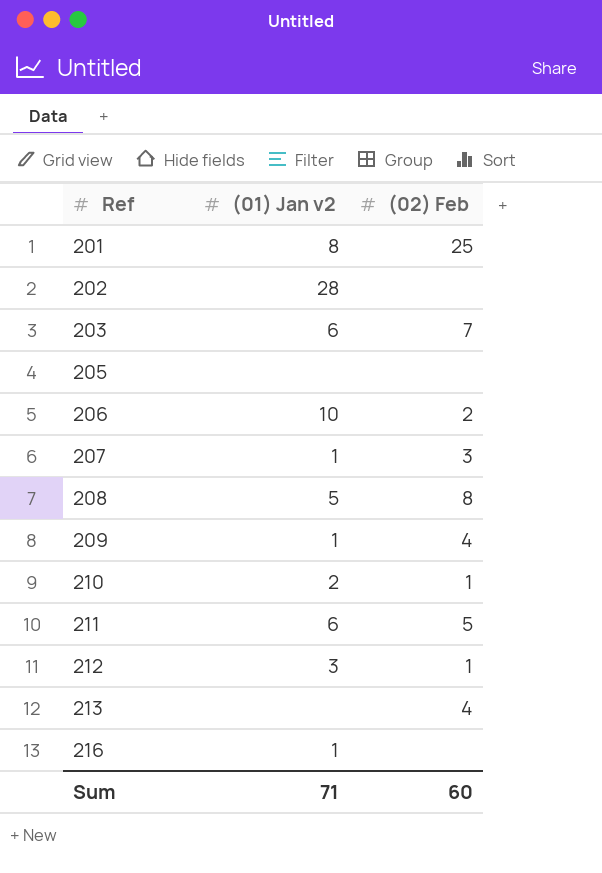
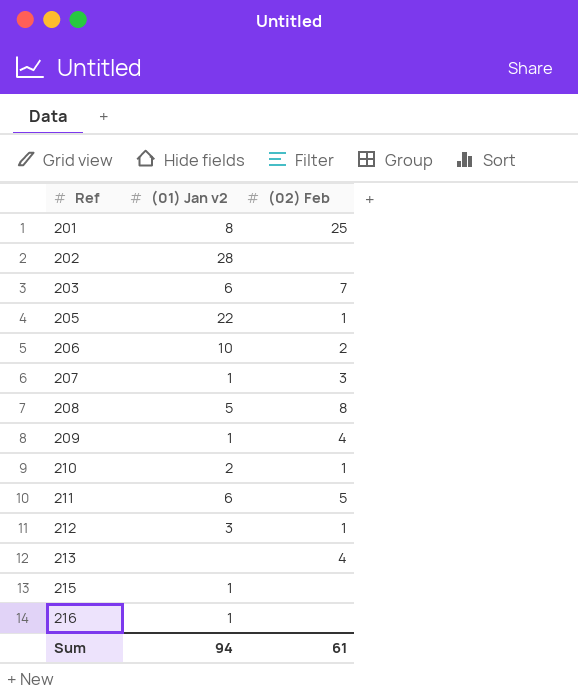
205 | (01) Jan v2: none -> 22
205 | (02) Feb: none -> 1
row 215: none -> 1 | none
Sum | (01) Jan v2: 71 -> 94
Sum | (02) Feb: 60 -> 61

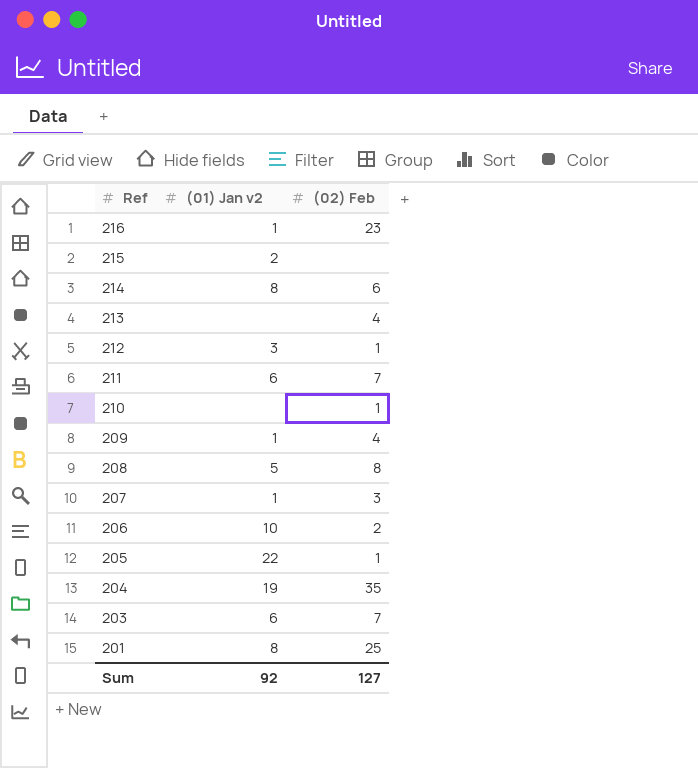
row order: Ref ascending -> Ref descending
row 202: 28 | none -> none
216 | (02) Feb: none -> 23
215 | (01) Jan v2: 1 -> 2
row 214: none -> 8 | 6
211 | (02) Feb: 5 -> 7
210 | (01) Jan v2: 2 -> none
row 204: none -> 19 | 35
Sum | (01) Jan v2: 94 -> 92
Sum | (02) Feb: 61 -> 127

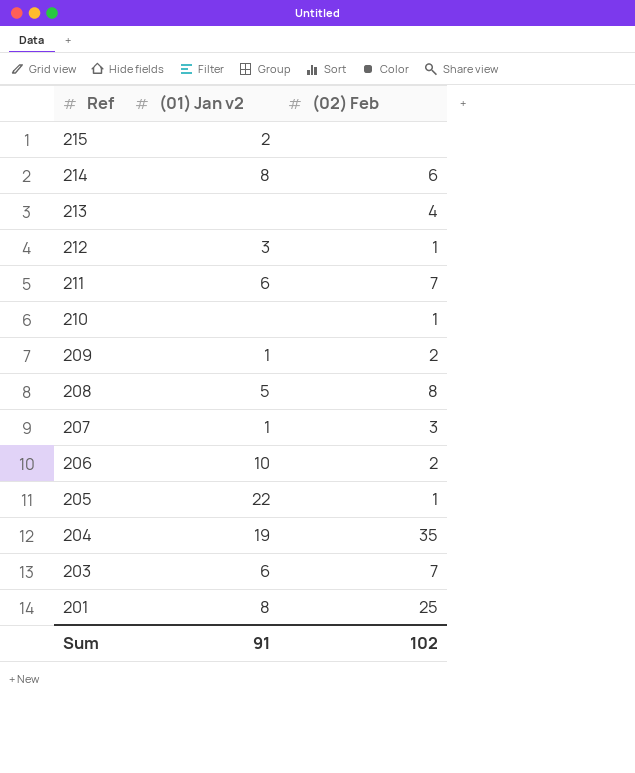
row 216: 1 | 23 -> none
209 | (02) Feb: 4 -> 2
Sum | (01) Jan v2: 92 -> 91
Sum | (02) Feb: 127 -> 102

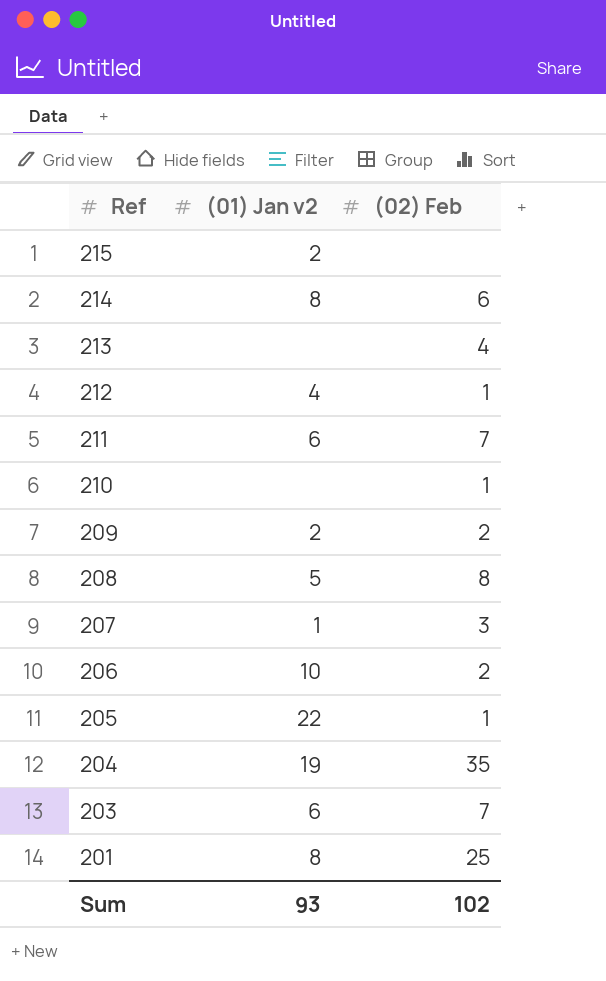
212 | (01) Jan v2: 3 -> 4
209 | (01) Jan v2: 1 -> 2
Sum | (01) Jan v2: 91 -> 93

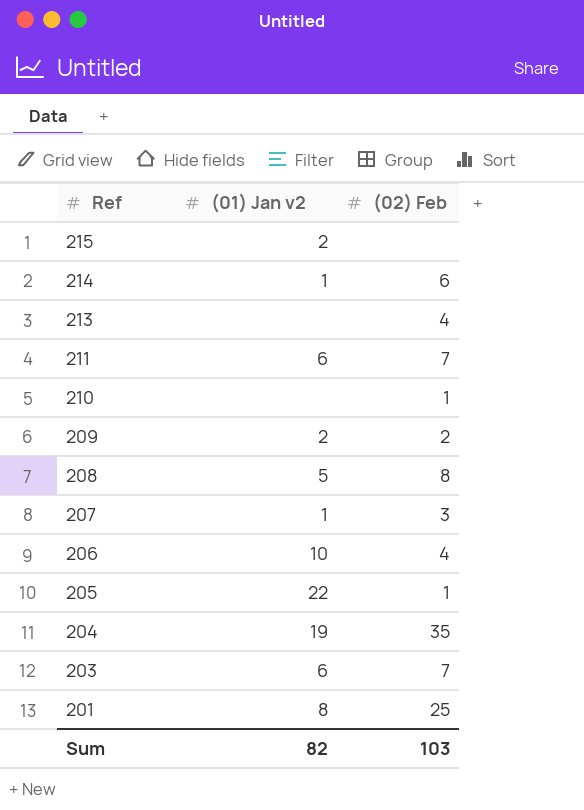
row 212: 4 | 1 -> none
214 | (01) Jan v2: 8 -> 1
206 | (02) Feb: 2 -> 4
Sum | (01) Jan v2: 93 -> 82
Sum | (02) Feb: 102 -> 103

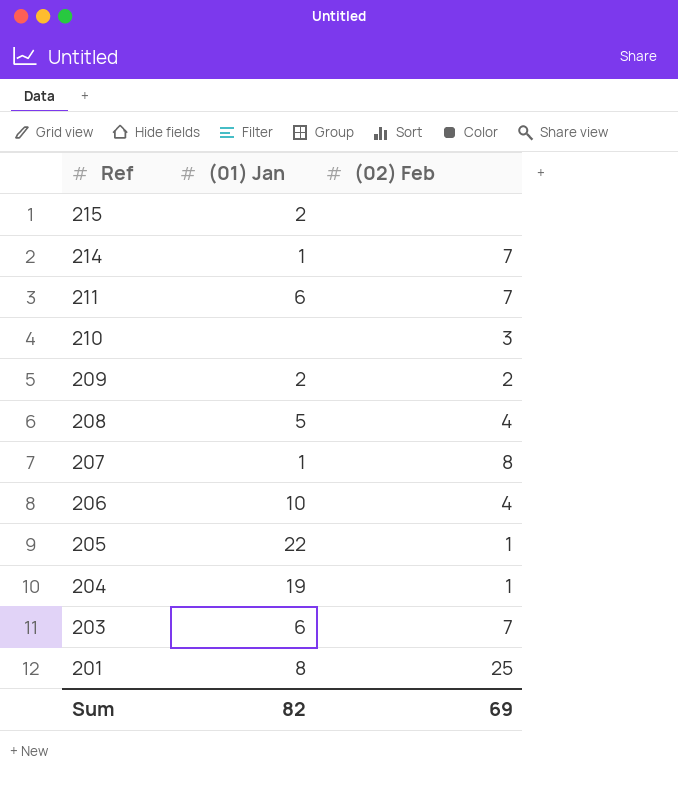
column name: (01) Jan v2 -> (01) Jan
row 213: none | 4 -> none
214 | (02) Feb: 6 -> 7
210 | (02) Feb: 1 -> 3
208 | (02) Feb: 8 -> 4
207 | (02) Feb: 3 -> 8
204 | (02) Feb: 35 -> 1
Sum | (02) Feb: 103 -> 69

